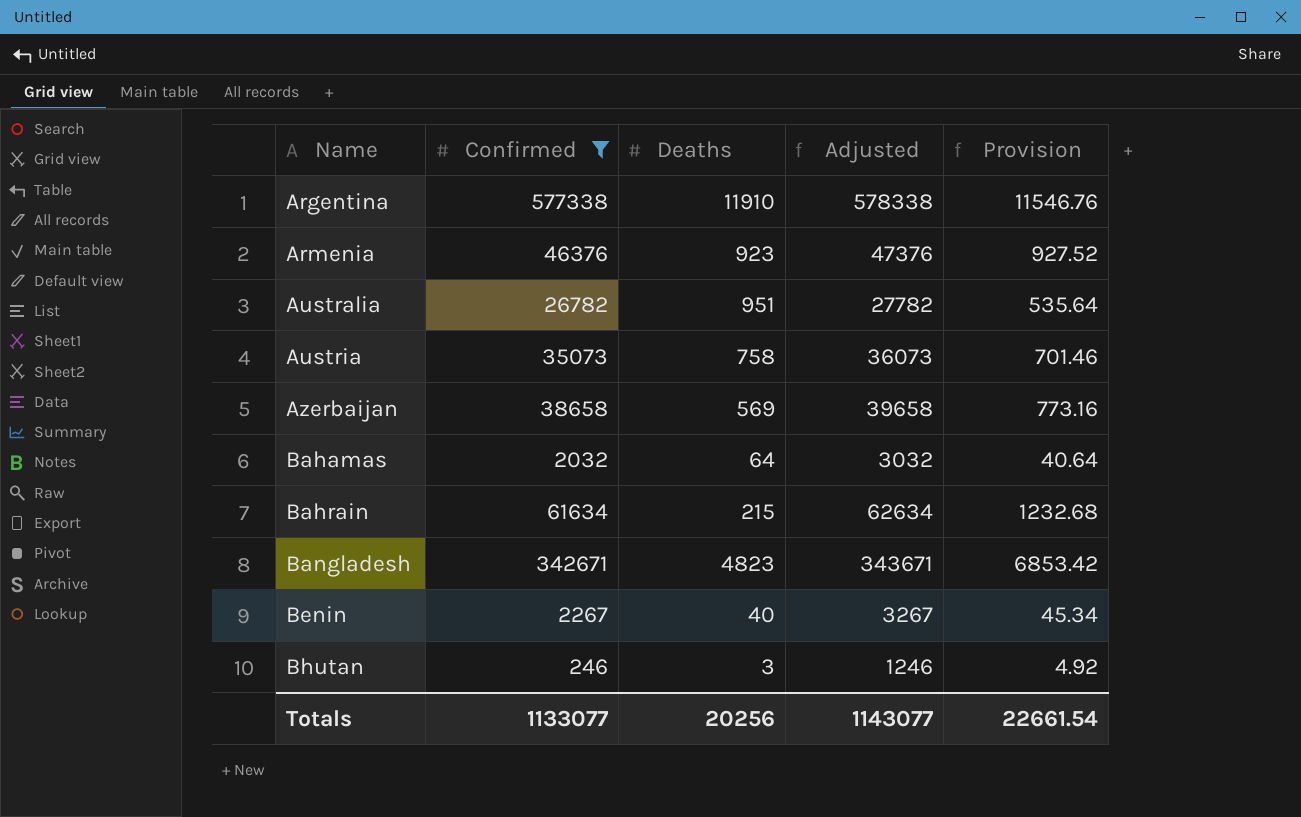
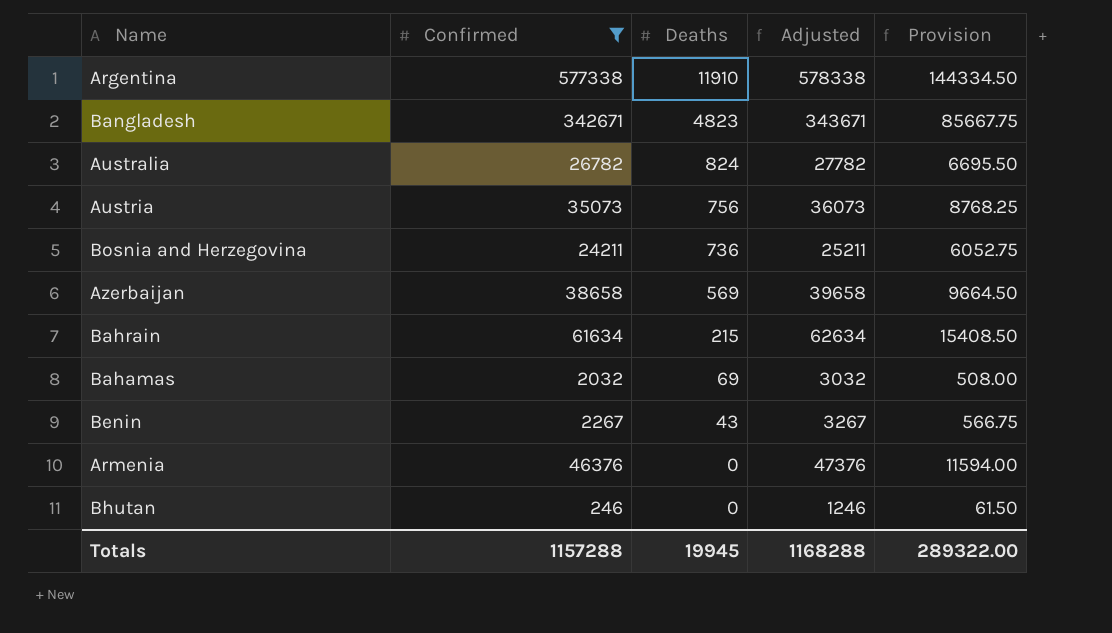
row order: Name ascending -> Deaths descending
column Provision | formula: [Confirmed] * 0.02 -> [Confirmed] * 0.25
Australia | Deaths: 951 -> 824
Austria | Deaths: 758 -> 756
row Bosnia and Herzegovina: none -> 24211 | 736 | 25211 | 6052.75
Bahamas | Deaths: 64 -> 69
Benin | Deaths: 40 -> 43
Armenia | Deaths: 923 -> 0
Bhutan | Deaths: 3 -> 0
Totals | Confirmed: 1133077 -> 1157288
Totals | Deaths: 20256 -> 19945
Totals | Adjusted: 1143077 -> 1168288
Totals | Provision: 22661.54 -> 289322.00

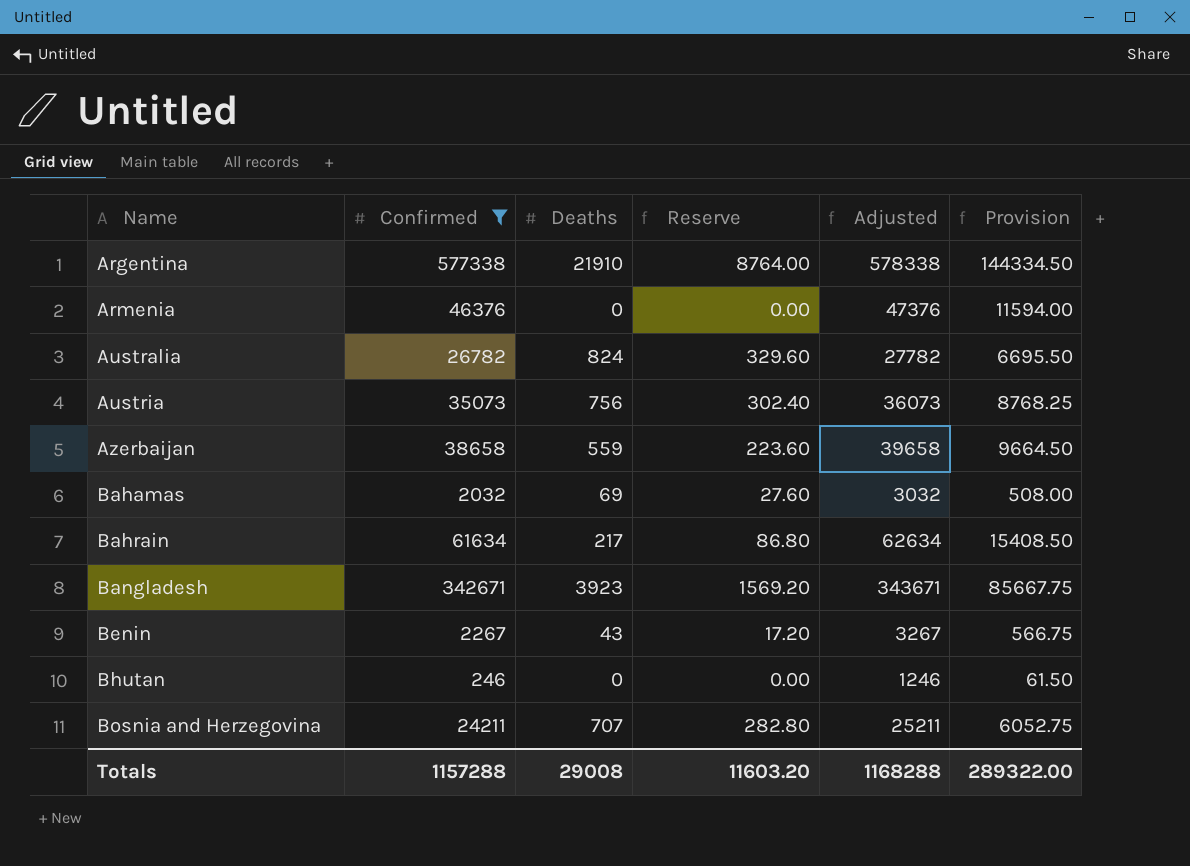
row order: Deaths descending -> Name ascending
column Reserve | formula: none -> [Deaths] * 0.4
Argentina | Deaths: 11910 -> 21910
Azerbaijan | Deaths: 569 -> 559
Bahrain | Deaths: 215 -> 217
Bangladesh | Deaths: 4823 -> 3923
Bosnia and Herzegovina | Deaths: 736 -> 707
Totals | Deaths: 19945 -> 29008

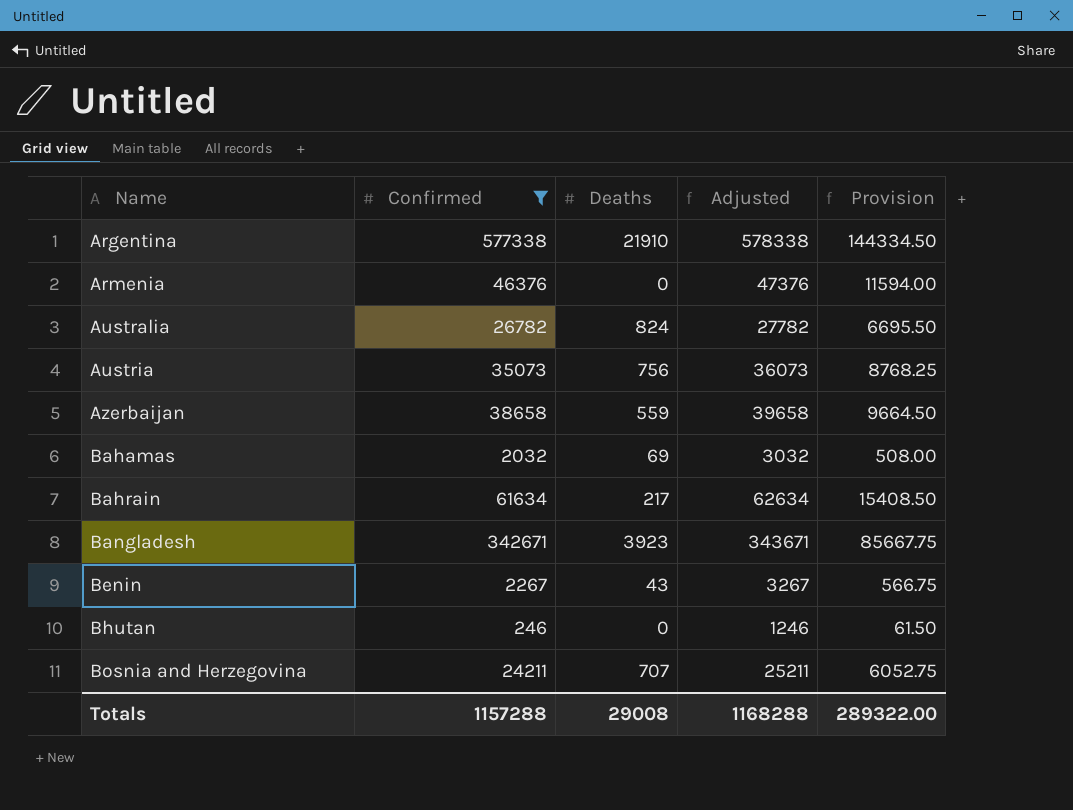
column Reserve | formula: [Deaths] * 0.4 -> none

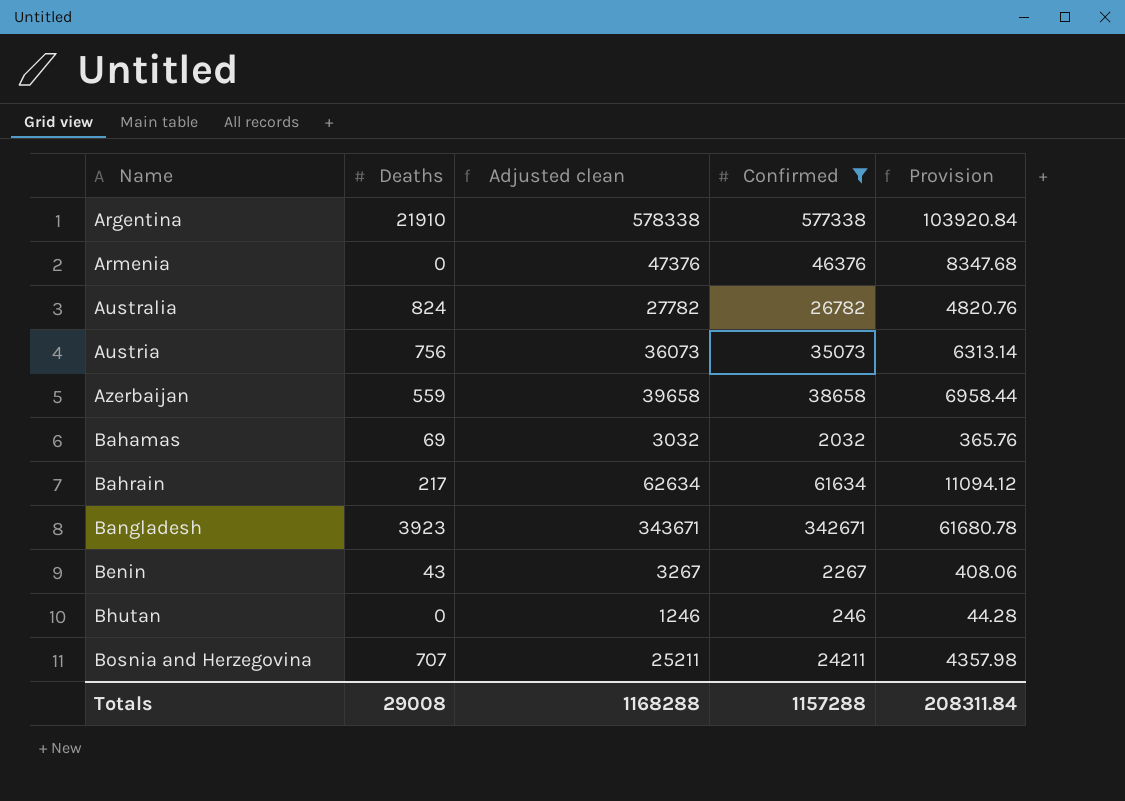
column name: Adjusted -> Adjusted clean
column Confirmed | position: 2 -> 4
column Provision | formula: [Confirmed] * 0.25 -> [Confirmed] * 0.18
Totals | Provision: 289322.00 -> 208311.84

